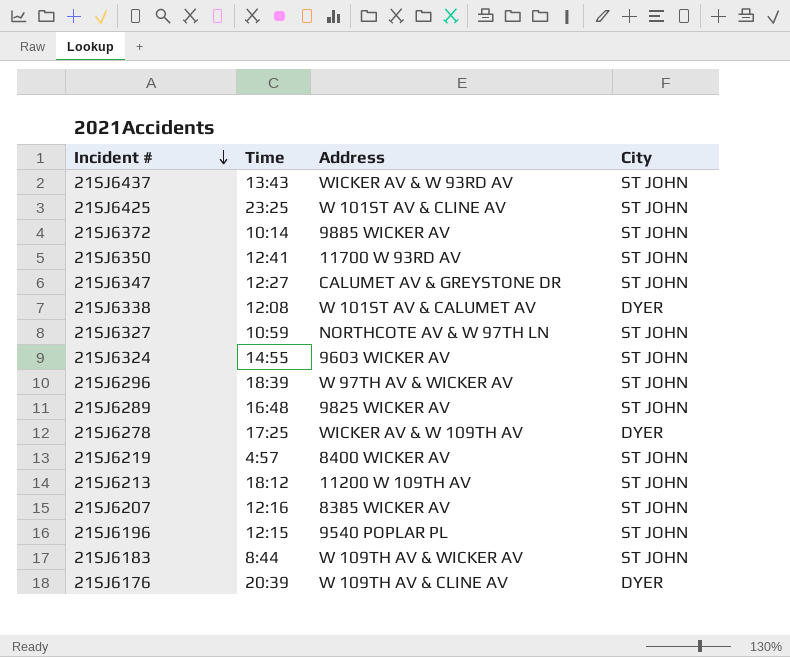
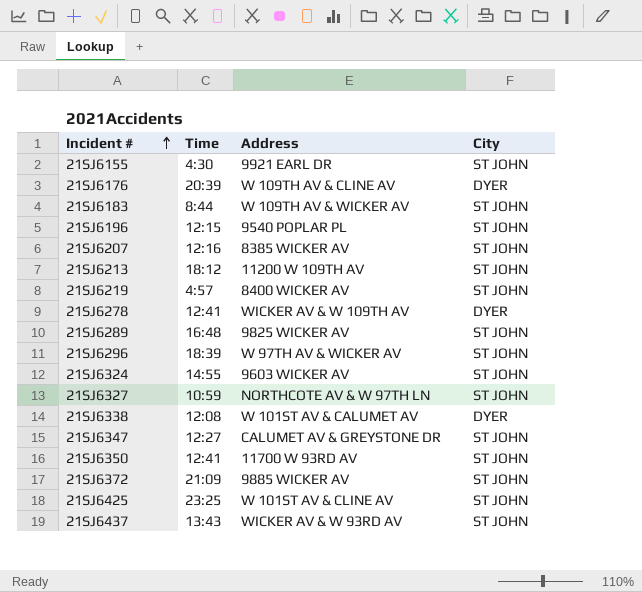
row order: Incident # descending -> Incident # ascending
row 21SJ6155: none -> 4:30 | 9921 EARL DR | ST JOHN
21SJ6278 | Time: 17:25 -> 12:41
21SJ6372 | Time: 10:14 -> 21:09

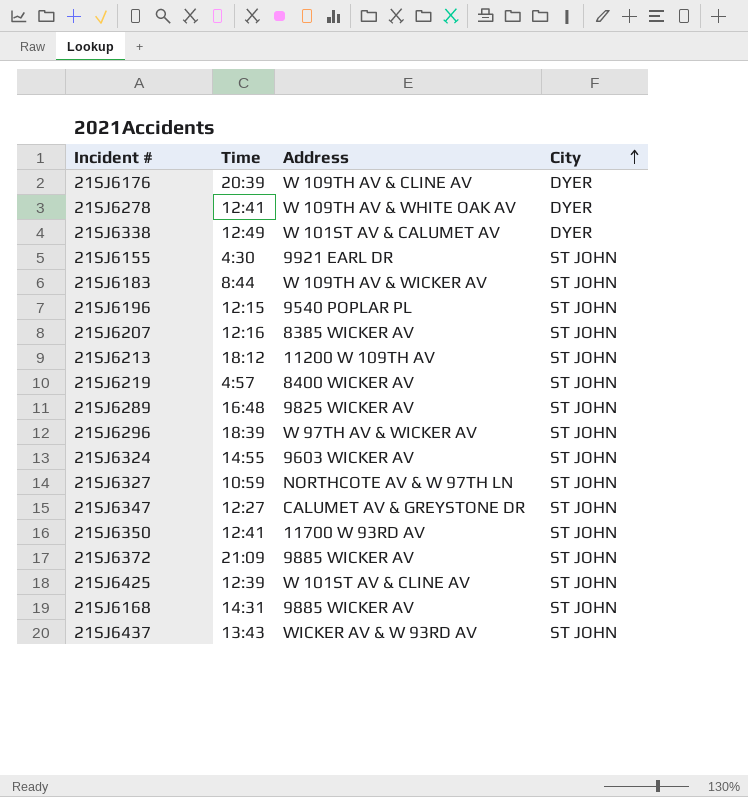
row order: Incident # ascending -> City ascending
21SJ6278 | Address: WICKER AV & W 109TH AV -> W 109TH AV & WHITE OAK AV
21SJ6338 | Time: 12:08 -> 12:49
21SJ6425 | Time: 23:25 -> 12:39
row 21SJ6168: none -> 14:31 | 9885 WICKER AV | ST JOHN

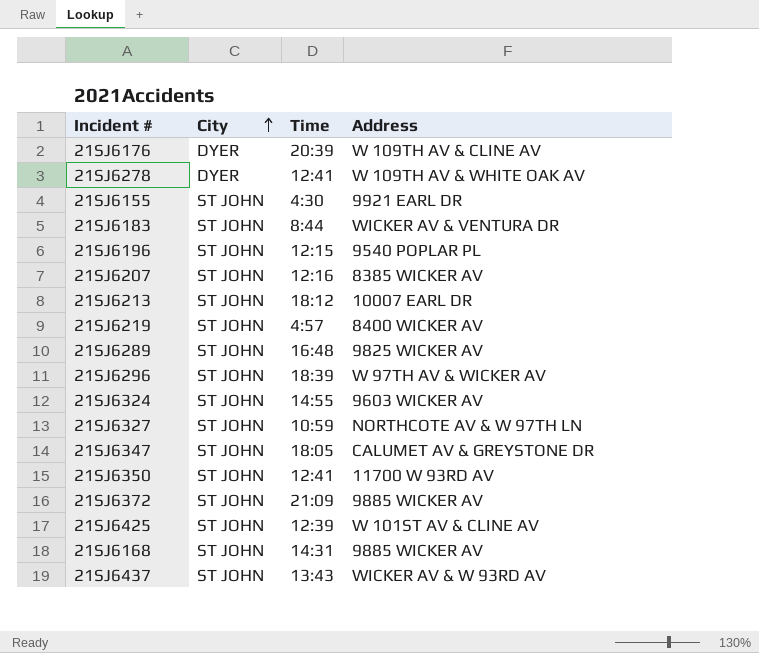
column City | position: 4 -> 2
row 21SJ6338: 12:49 | W 101ST AV & CALUMET AV | DYER -> none
21SJ6183 | Address: W 109TH AV & WICKER AV -> WICKER AV & VENTURA DR
21SJ6213 | Address: 11200 W 109TH AV -> 10007 EARL DR
21SJ6347 | Time: 12:27 -> 18:05

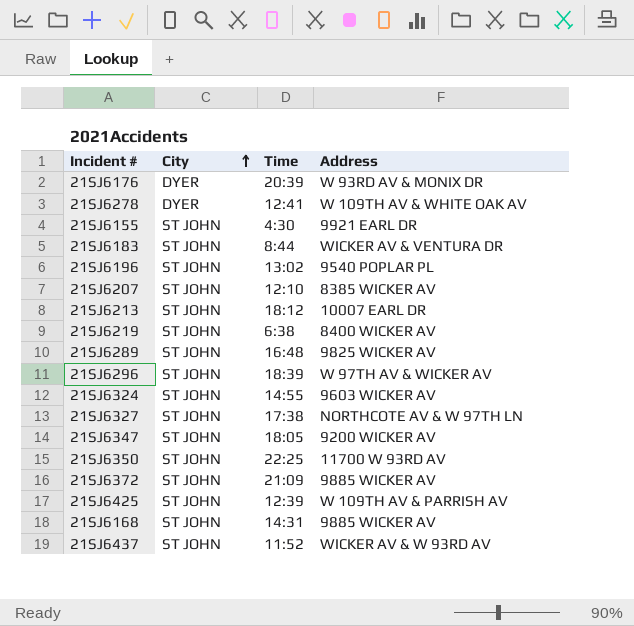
21SJ6176 | Address: W 109TH AV & CLINE AV -> W 93RD AV & MONIX DR
21SJ6196 | Time: 12:15 -> 13:02
21SJ6207 | Time: 12:16 -> 12:10
21SJ6219 | Time: 4:57 -> 6:38
21SJ6327 | Time: 10:59 -> 17:38
21SJ6347 | Address: CALUMET AV & GREYSTONE DR -> 9200 WICKER AV
21SJ6350 | Time: 12:41 -> 22:25
21SJ6425 | Address: W 101ST AV & CLINE AV -> W 109TH AV & PARRISH AV
21SJ6437 | Time: 13:43 -> 11:52

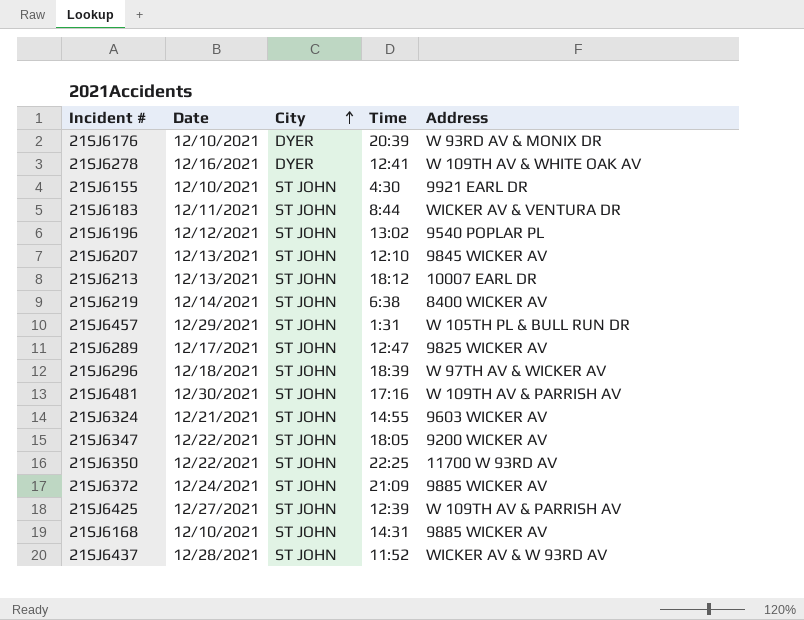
column Date | position: none -> 2
row 21SJ6327: ST JOHN | 17:38 | NORTHCOTE AV & W 97TH LN -> none
21SJ6207 | Address: 8385 WICKER AV -> 9845 WICKER AV
row 21SJ6457: none -> 12/29/2021 | ST JOHN | 1:31 | W 105TH PL & BULL RUN DR
21SJ6289 | Time: 16:48 -> 12:47
row 21SJ6481: none -> 12/30/2021 | ST JOHN | 17:16 | W 109TH AV & PARRISH AV

